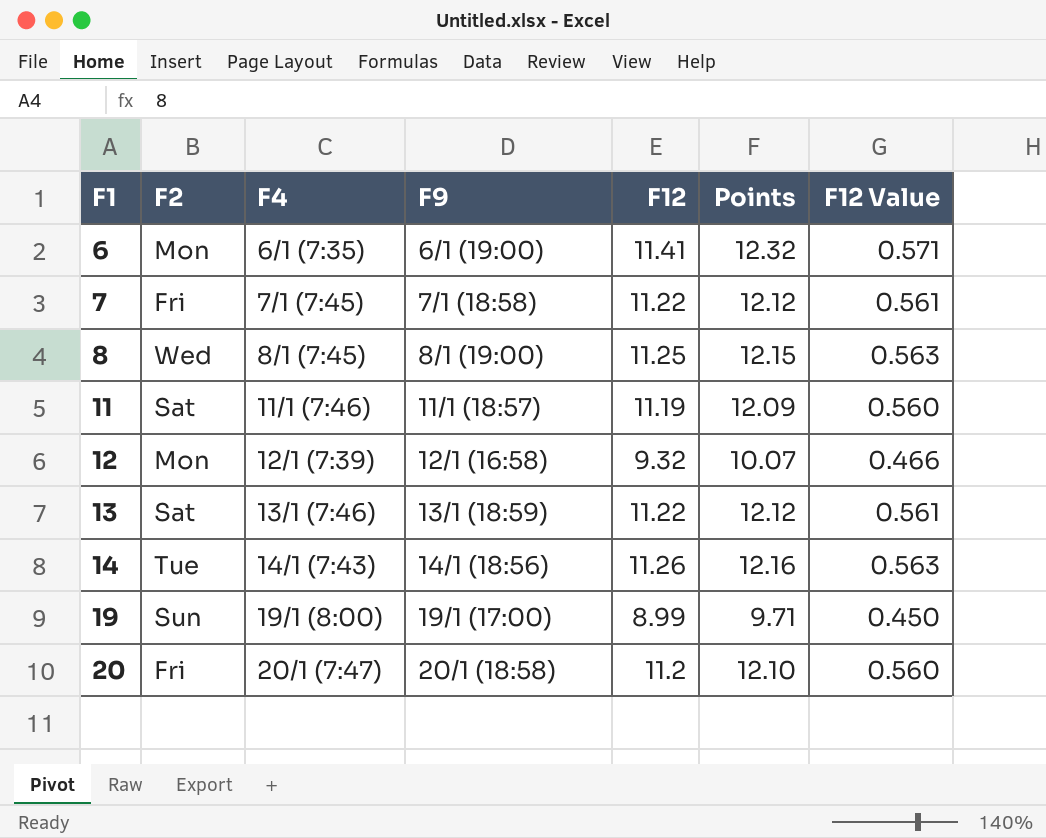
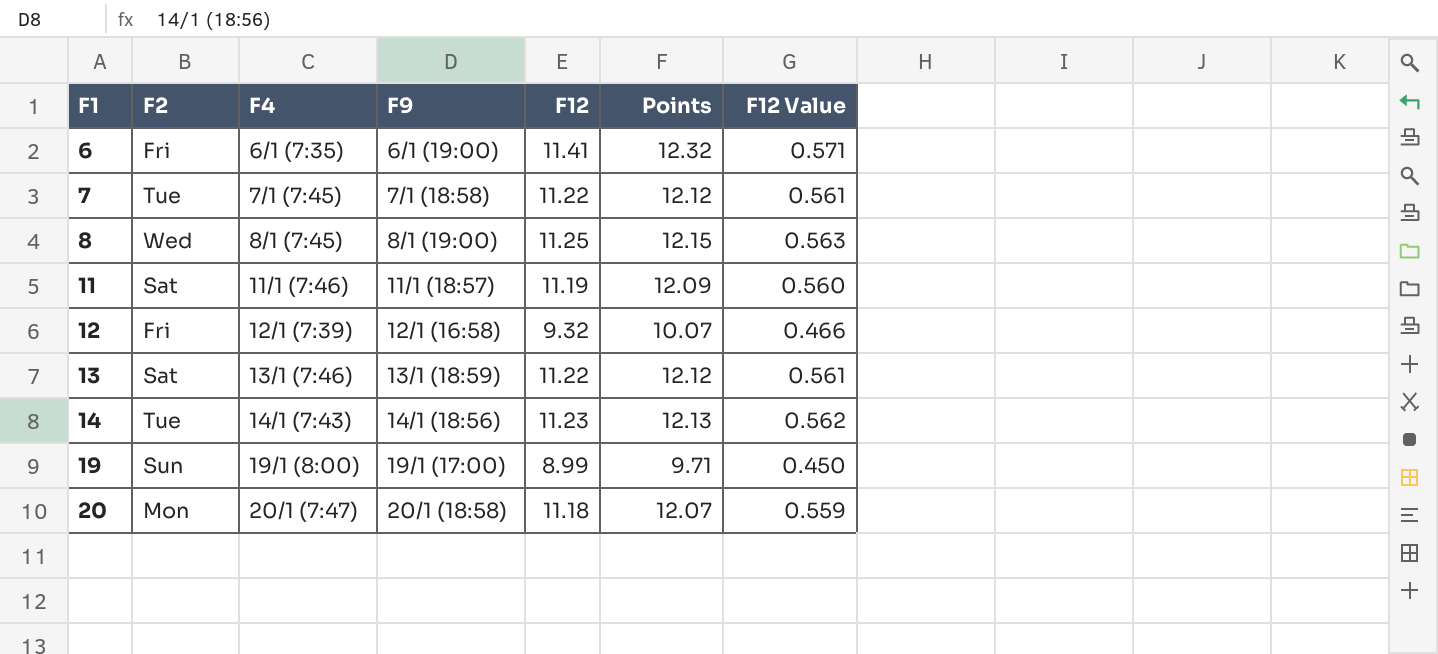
6 | F2: Mon -> Fri
7 | F2: Fri -> Tue
12 | F2: Mon -> Fri
14 | F12: 11.26 -> 11.23
14 | Points: 12.16 -> 12.13
14 | F12 Value: 0.563 -> 0.562
20 | F2: Fri -> Mon
20 | F12: 11.2 -> 11.18
20 | Points: 12.10 -> 12.07
20 | F12 Value: 0.560 -> 0.559

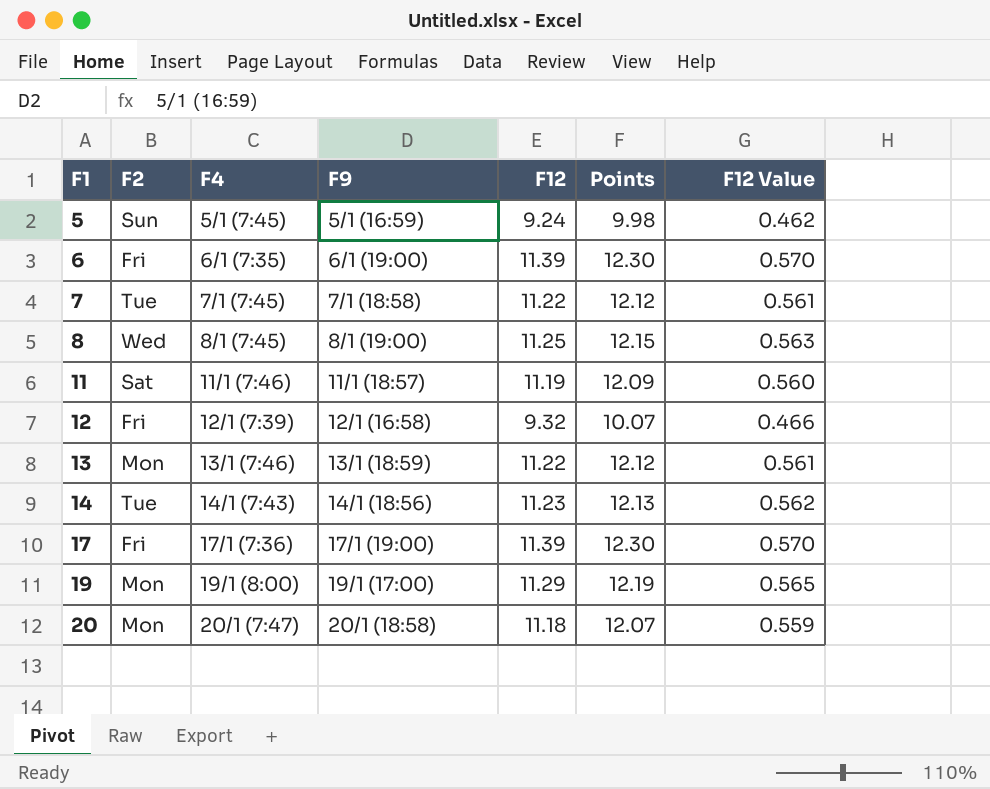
row 5: none -> Sun | 5/1 (7:45) | 5/1 (16:59) | 9.24 | 9.98 | 0.462
6 | F12: 11.41 -> 11.39
6 | Points: 12.32 -> 12.30
6 | F12 Value: 0.571 -> 0.570
13 | F2: Sat -> Mon
row 17: none -> Fri | 17/1 (7:36) | 17/1 (19:00) | 11.39 | 12.30 | 0.570
19 | F2: Sun -> Mon
19 | F12: 8.99 -> 11.29
19 | Points: 9.71 -> 12.19
19 | F12 Value: 0.450 -> 0.565

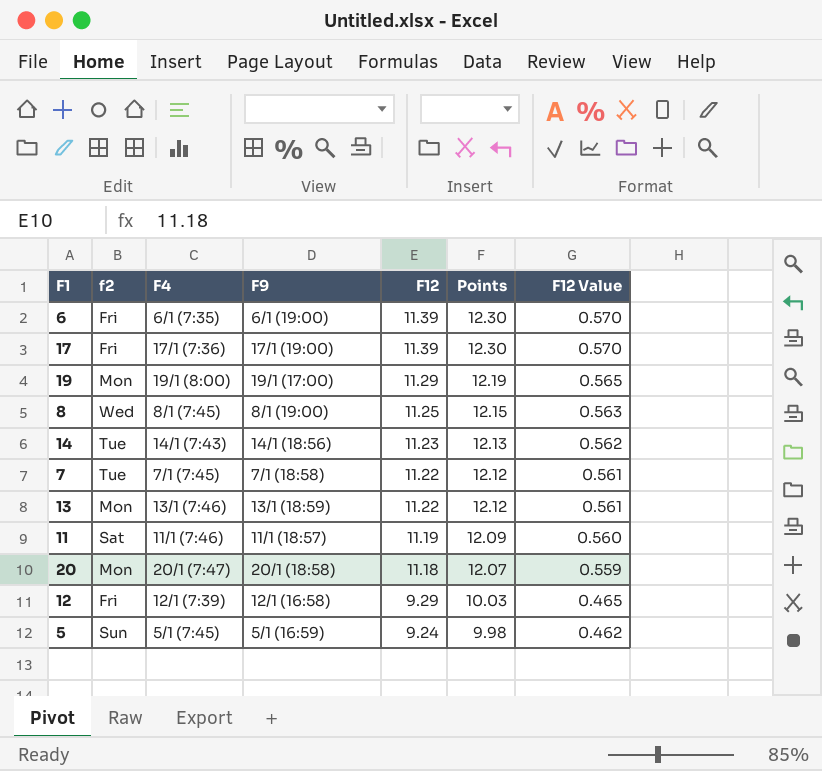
row order: F1 ascending -> F12 descending
column name: F2 -> f2
12 | F12: 9.32 -> 9.29
12 | Points: 10.07 -> 10.03
12 | F12 Value: 0.466 -> 0.465

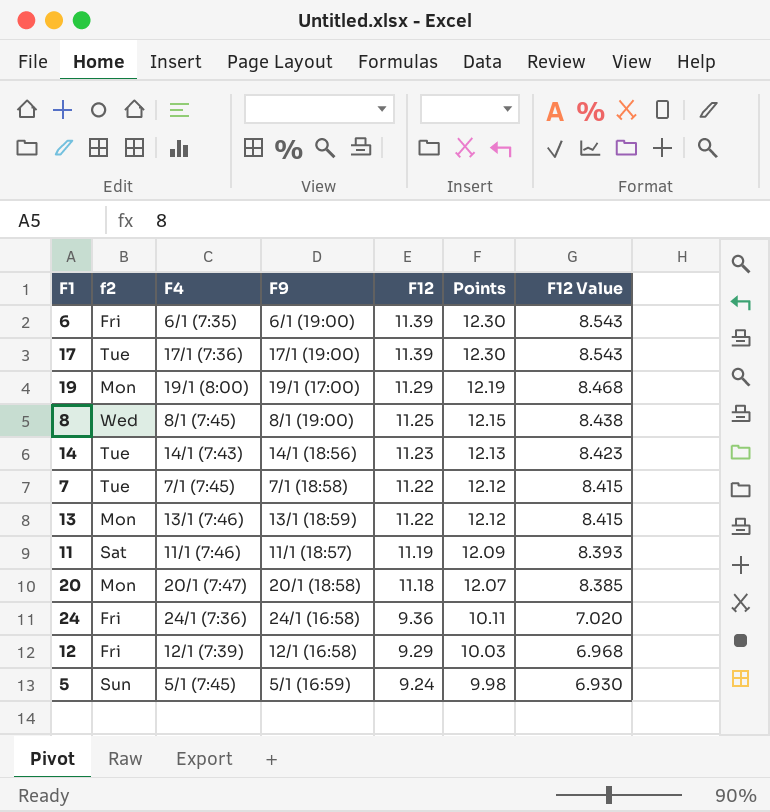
column F12 Value | formula: [F12] * 0.05 -> [F12] * 0.75
17 | f2: Fri -> Tue
row 24: none -> Fri | 24/1 (7:36) | 24/1 (16:58) | 9.36 | 10.11 | 7.020

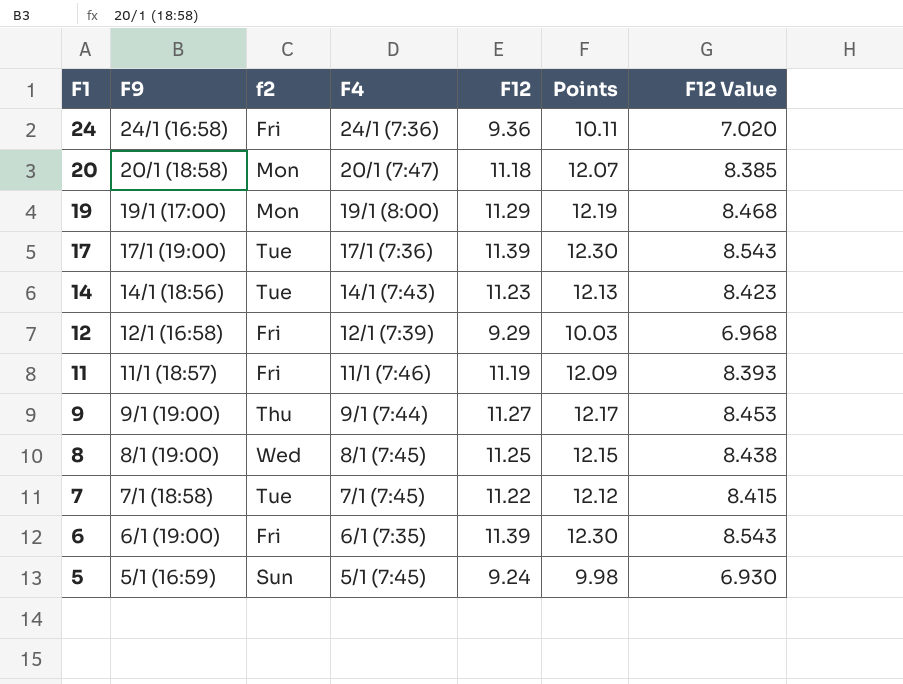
row order: F12 descending -> F1 descending
column F9 | position: 4 -> 2
row 13: Mon | 13/1 (7:46) | 13/1 (18:59) | 11.22 | 12.12 | 8.415 -> none
11 | f2: Sat -> Fri
row 9: none -> 9/1 (19:00) | Thu | 9/1 (7:44) | 11.27 | 12.17 | 8.453

